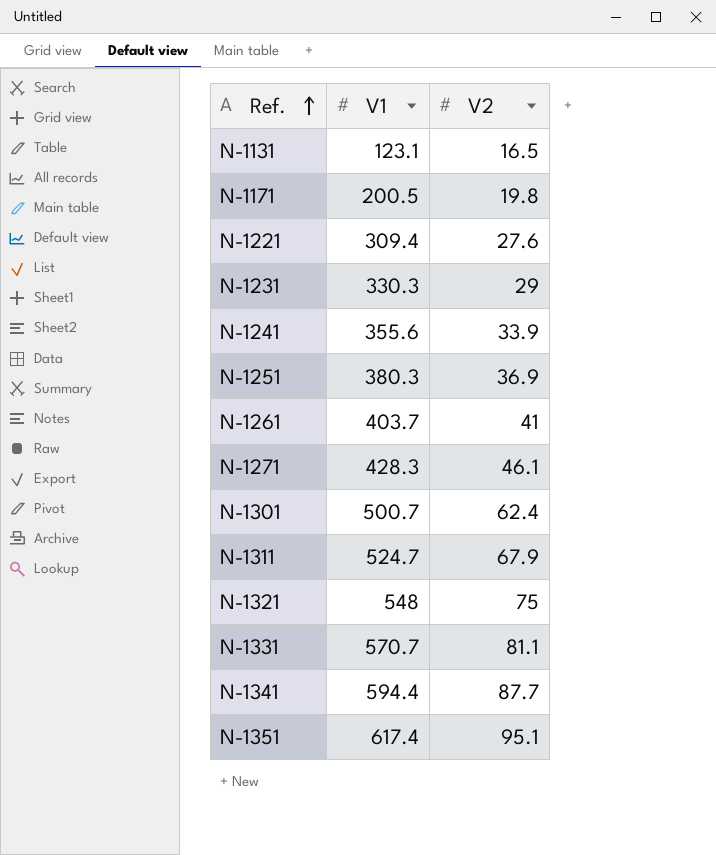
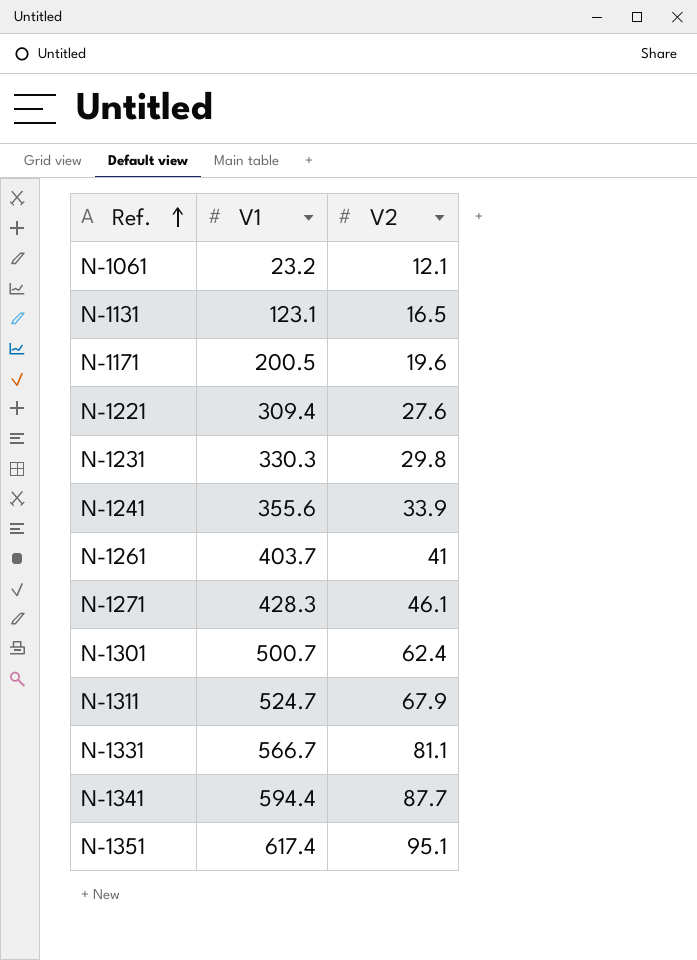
row N-1251: 380.3 | 36.9 -> none
row N-1321: 548 | 75 -> none
row N-1061: none -> 23.2 | 12.1
N-1171 | V2: 19.8 -> 19.6
N-1231 | V2: 29 -> 29.8
N-1331 | V1: 570.7 -> 566.7

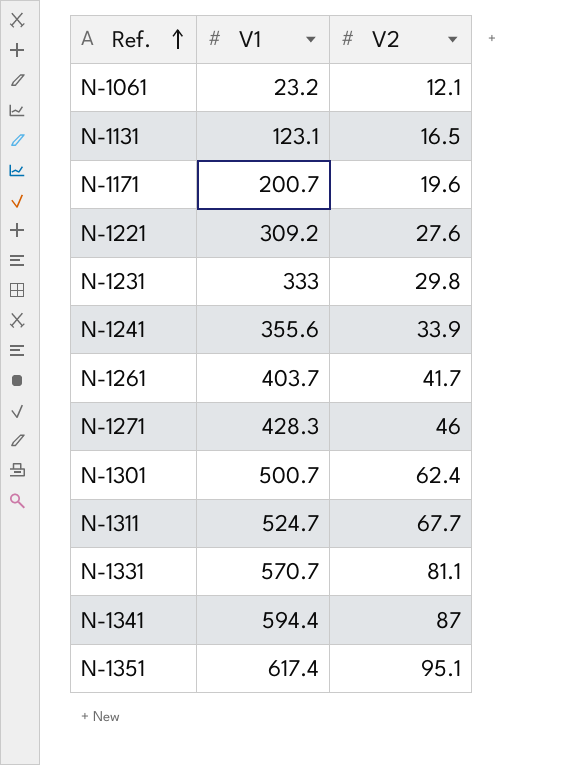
N-1171 | V1: 200.5 -> 200.7
N-1221 | V1: 309.4 -> 309.2
N-1231 | V1: 330.3 -> 333
N-1261 | V2: 41 -> 41.7
N-1271 | V2: 46.1 -> 46
N-1311 | V2: 67.9 -> 67.7
N-1331 | V1: 566.7 -> 570.7
N-1341 | V2: 87.7 -> 87

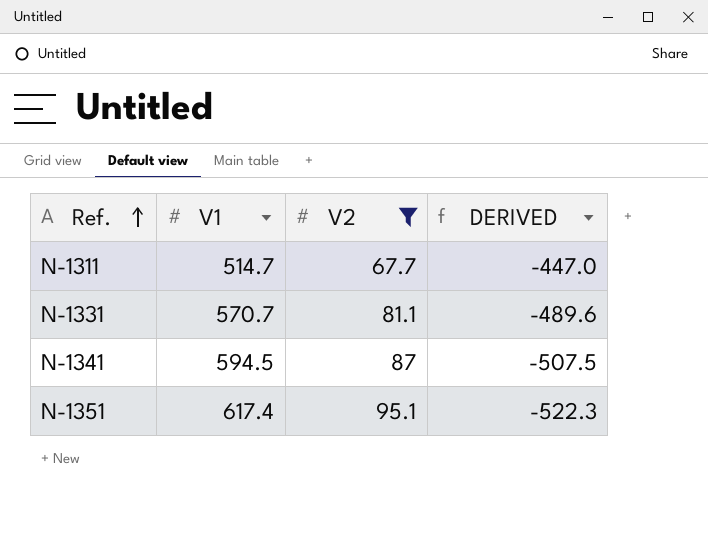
filter: none -> V2 >= 67.7
column DERIVED | formula: none -> [V2] - [V1]
N-1311 | V1: 524.7 -> 514.7
N-1341 | V1: 594.4 -> 594.5

